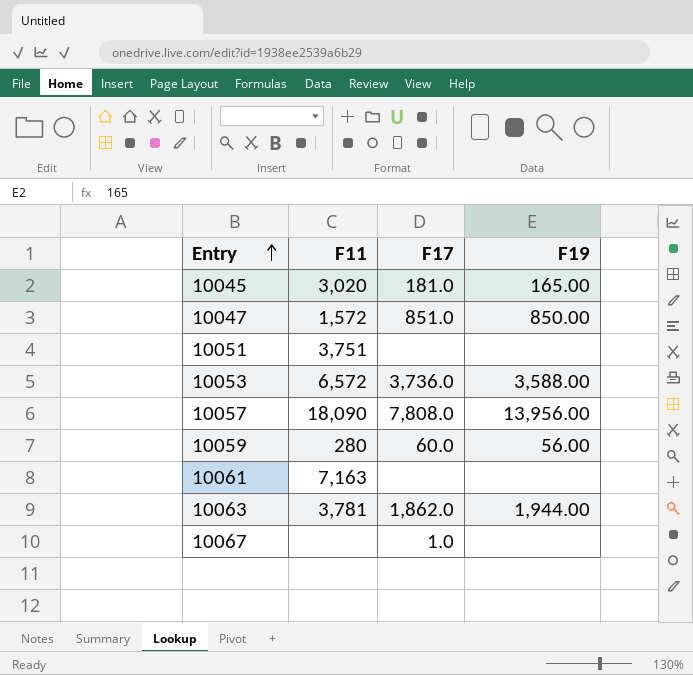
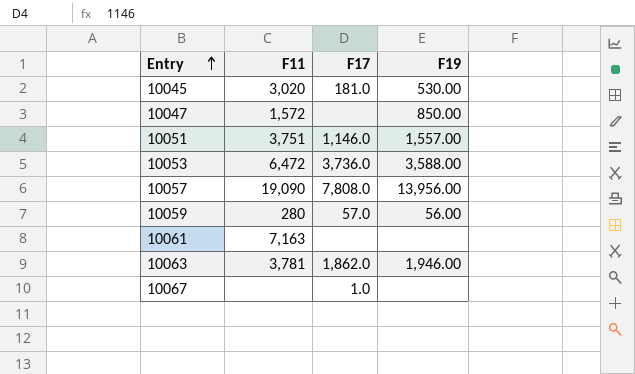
10045 | F19: 165.00 -> 530.00
10047 | F17: 851.0 -> none
10051 | F17: none -> 1,146.0
10051 | F19: none -> 1,557.00
10053 | F11: 6,572 -> 6,472
10057 | F11: 18,090 -> 19,090
10059 | F17: 60.0 -> 57.0
10063 | F19: 1,944.00 -> 1,946.00

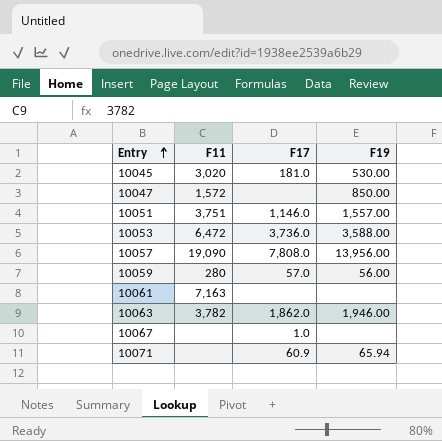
10063 | F11: 3,781 -> 3,782
row 10071: none -> none | 60.9 | 65.94

